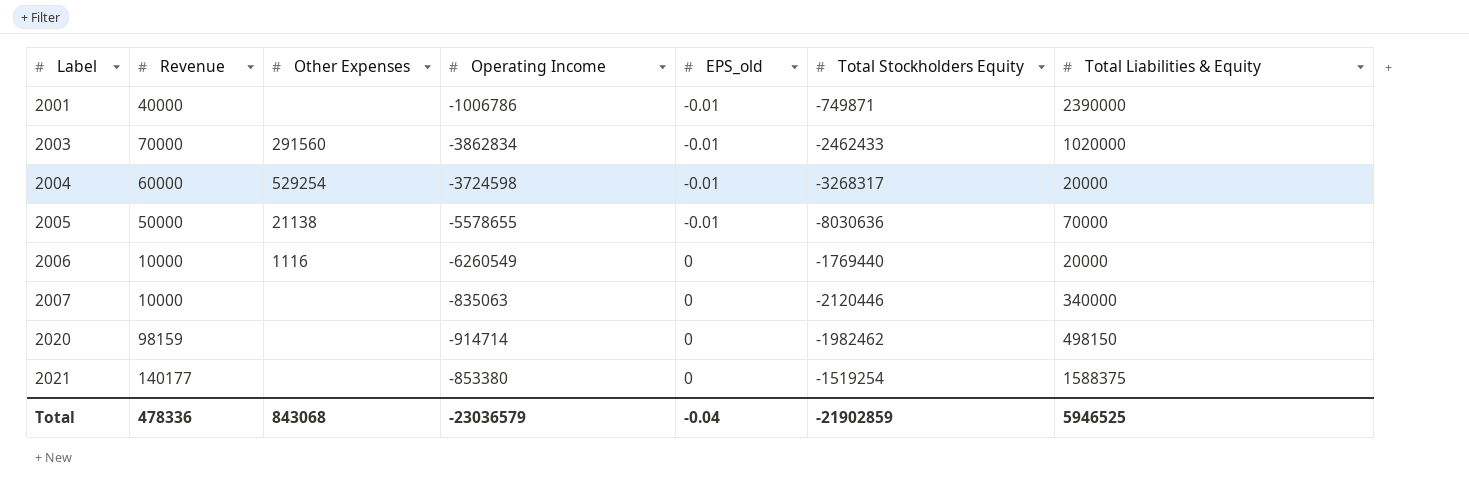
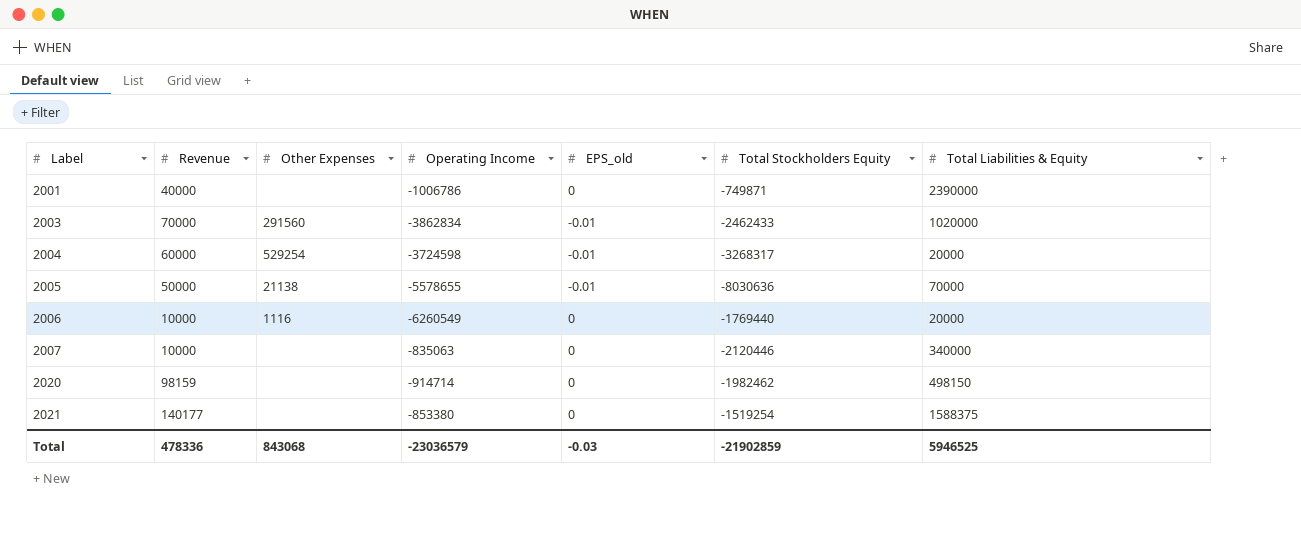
2001 | EPS_old: -0.01 -> 0
Total | EPS_old: -0.04 -> -0.03

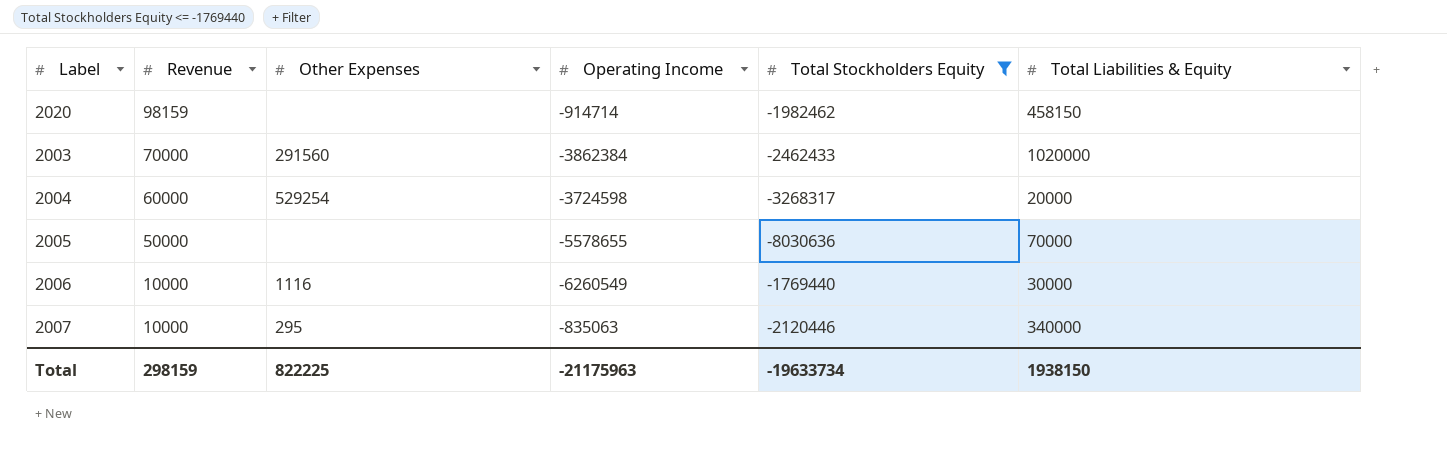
filter: none -> Total Stockholders Equity <= -1769440
row order: Label ascending -> Revenue descending
column EPS_old | position: 5 -> none
2020 | Total Liabilities & Equity: 498150 -> 458150
2003 | Operating Income: -3862834 -> -3862384
2005 | Other Expenses: 21138 -> none
2006 | Total Liabilities & Equity: 20000 -> 30000
2007 | Other Expenses: none -> 295
Total | Revenue: 478336 -> 298159
Total | Other Expenses: 843068 -> 822225
Total | Operating Income: -23036579 -> -21175963
Total | Total Stockholders Equity: -21902859 -> -19633734
Total | Total Liabilities & Equity: 5946525 -> 1938150

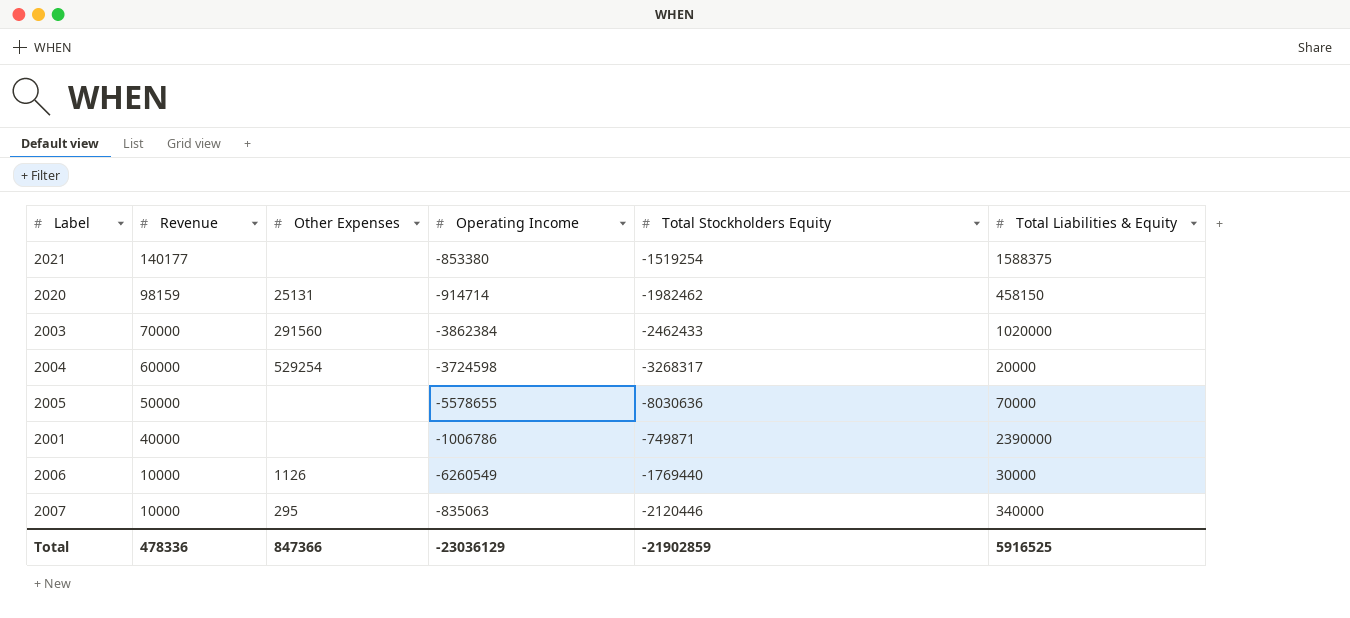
filter: Total Stockholders Equity <= -1769440 -> none
2020 | Other Expenses: none -> 25131
2006 | Other Expenses: 1116 -> 1126
Total | Revenue: 298159 -> 478336
Total | Other Expenses: 822225 -> 847366
Total | Operating Income: -21175963 -> -23036129
Total | Total Stockholders Equity: -19633734 -> -21902859
Total | Total Liabilities & Equity: 1938150 -> 5916525

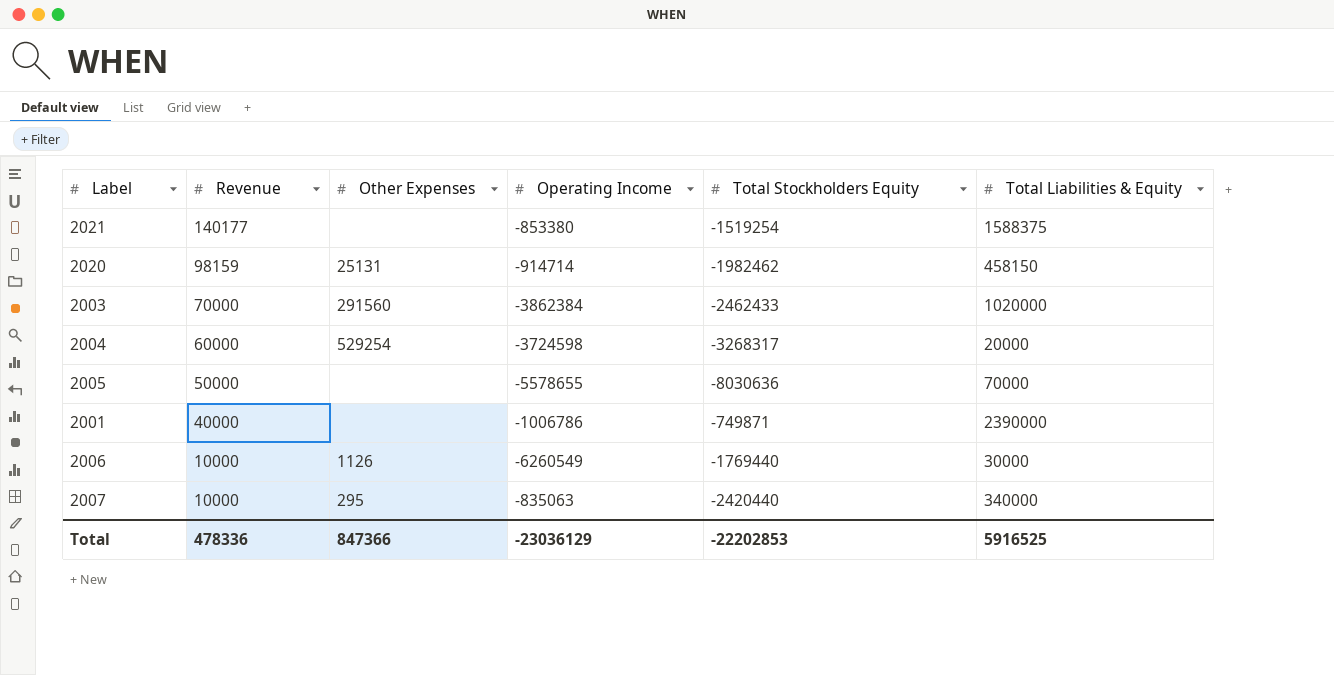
2007 | Total Stockholders Equity: -2120446 -> -2420440
Total | Total Stockholders Equity: -21902859 -> -22202853

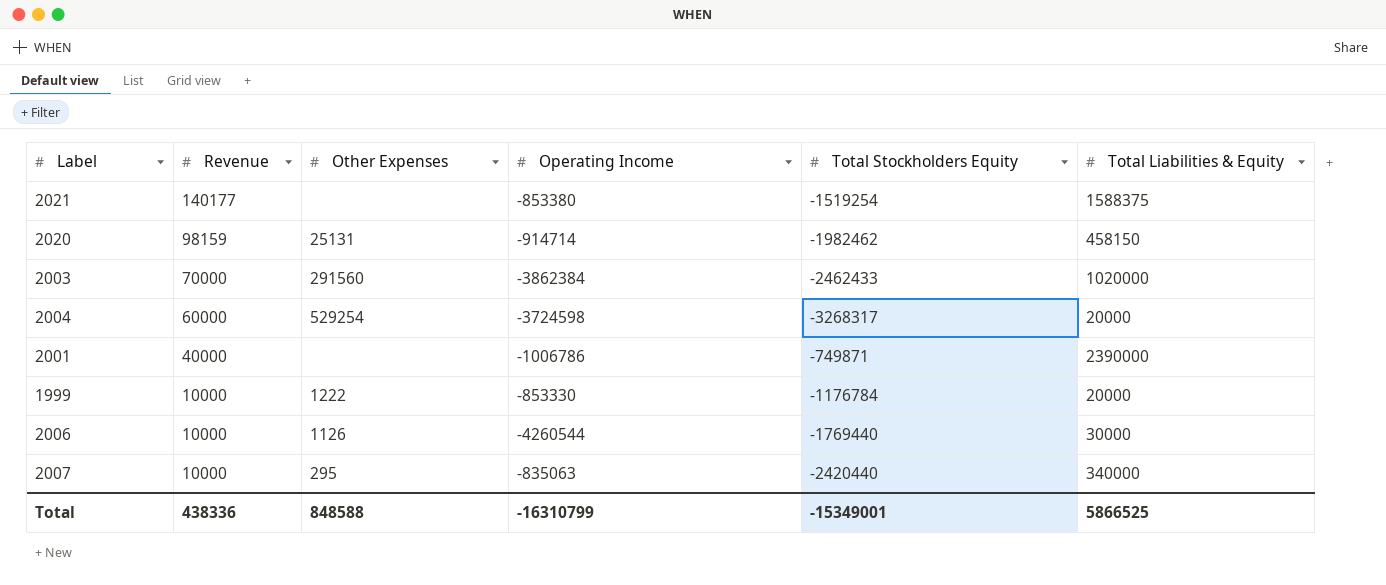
row 2005: 50000 | none | -5578655 | -8030636 | 70000 -> none
row 1999: none -> 10000 | 1222 | -853330 | -1176784 | 20000
2006 | Operating Income: -6260549 -> -4260544
Total | Revenue: 478336 -> 438336
Total | Other Expenses: 847366 -> 848588
Total | Operating Income: -23036129 -> -16310799
Total | Total Stockholders Equity: -22202853 -> -15349001
Total | Total Liabilities & Equity: 5916525 -> 5866525

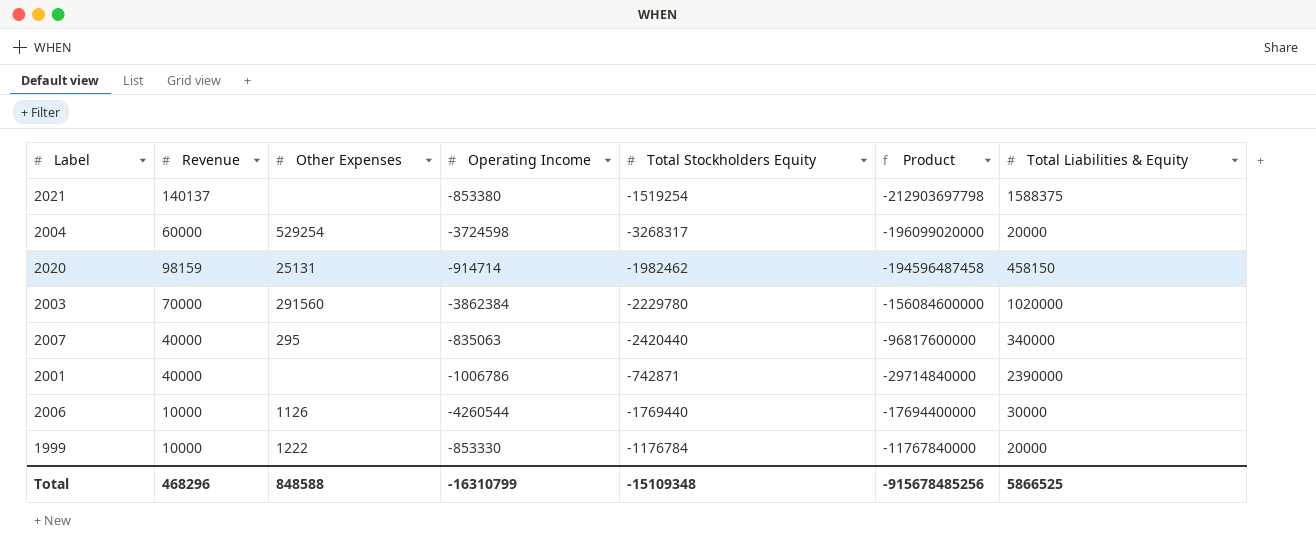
row order: Revenue descending -> Product ascending
column Product | formula: none -> [Revenue] * [Total Stockholders Equity]
2021 | Revenue: 140177 -> 140137
2003 | Total Stockholders Equity: -2462433 -> -2229780
2007 | Revenue: 10000 -> 40000
2001 | Total Stockholders Equity: -749871 -> -742871
Total | Revenue: 438336 -> 468296
Total | Total Stockholders Equity: -15349001 -> -15109348

